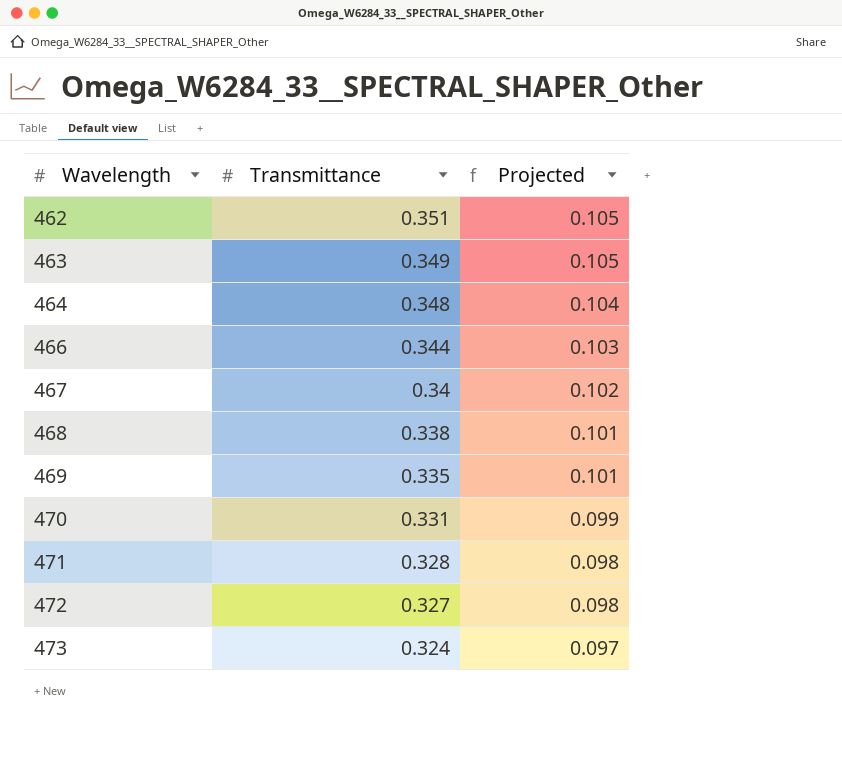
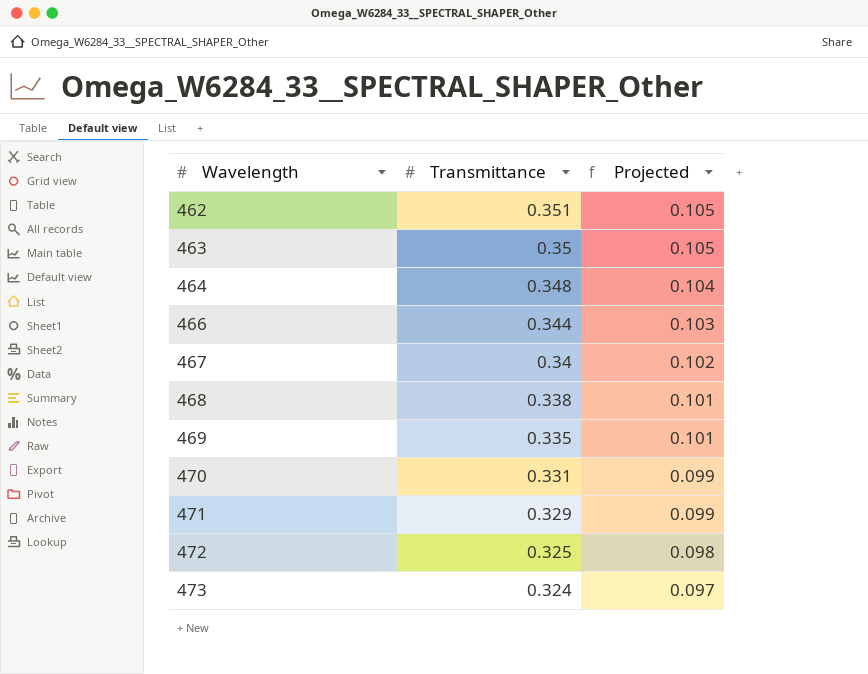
463 | Transmittance: 0.349 -> 0.35
471 | Transmittance: 0.328 -> 0.329
471 | Projected: 0.098 -> 0.099
472 | Transmittance: 0.327 -> 0.325

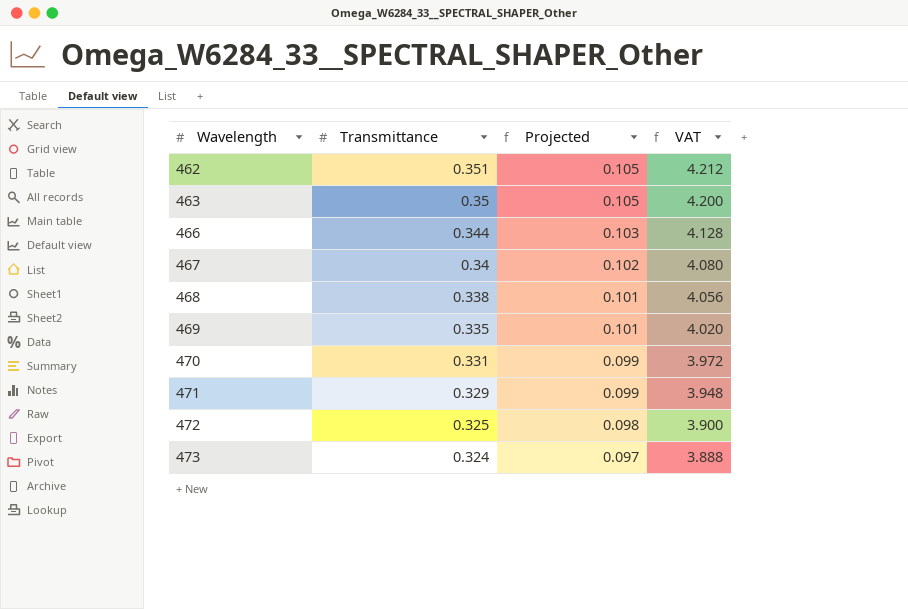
column VAT | formula: none -> [Transmittance] * 12
row 464: 0.348 | 0.104 -> none

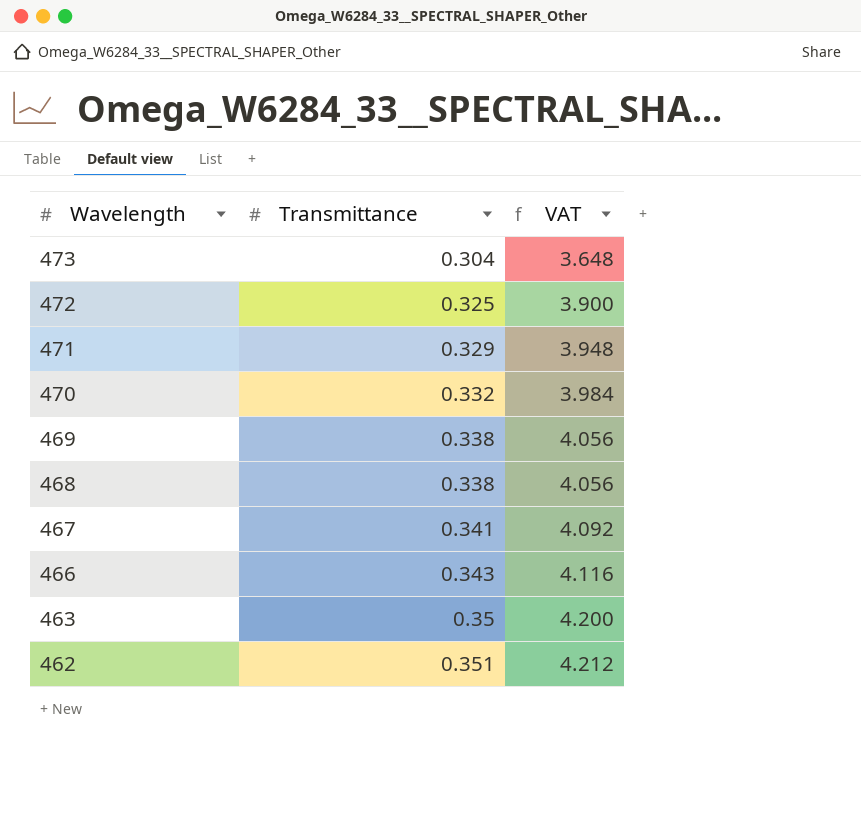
row order: Wavelength ascending -> Wavelength descending
column Projected | formula: [Transmittance] * 0.3 -> none
473 | Transmittance: 0.324 -> 0.304
473 | VAT: 3.888 -> 3.648
470 | Transmittance: 0.331 -> 0.332
470 | VAT: 3.972 -> 3.984
469 | Transmittance: 0.335 -> 0.338
469 | VAT: 4.020 -> 4.056
467 | Transmittance: 0.34 -> 0.341
467 | VAT: 4.080 -> 4.092
466 | Transmittance: 0.344 -> 0.343
466 | VAT: 4.128 -> 4.116

